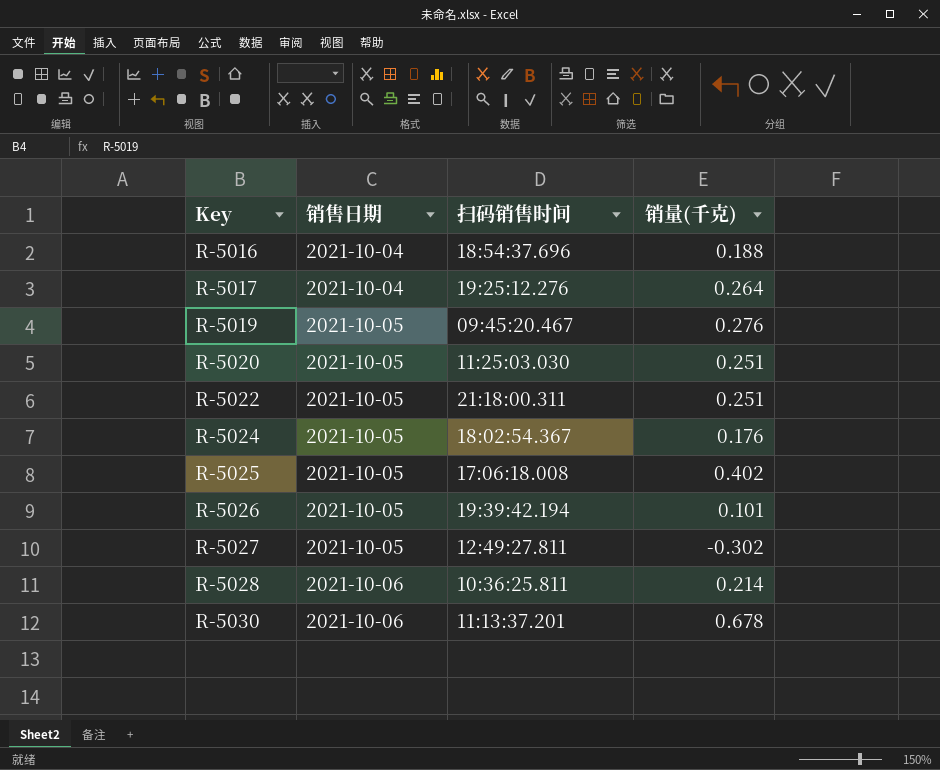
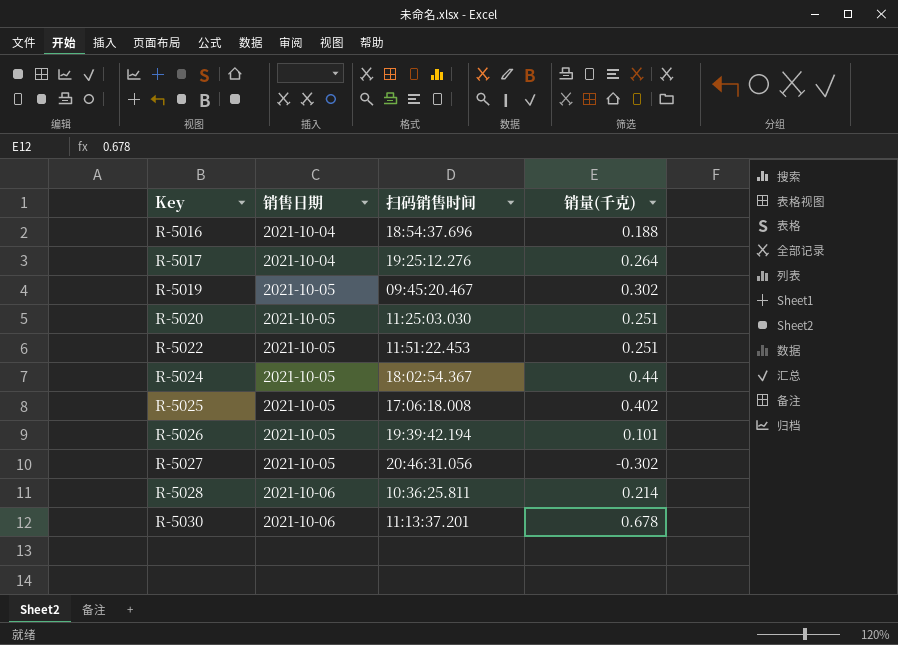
R-5019 | 销量(千克): 0.276 -> 0.302
R-5022 | 扫码销售时间: 21:18:00.311 -> 11:51:22.453
R-5024 | 销量(千克): 0.176 -> 0.44
R-5027 | 扫码销售时间: 12:49:27.811 -> 20:46:31.056

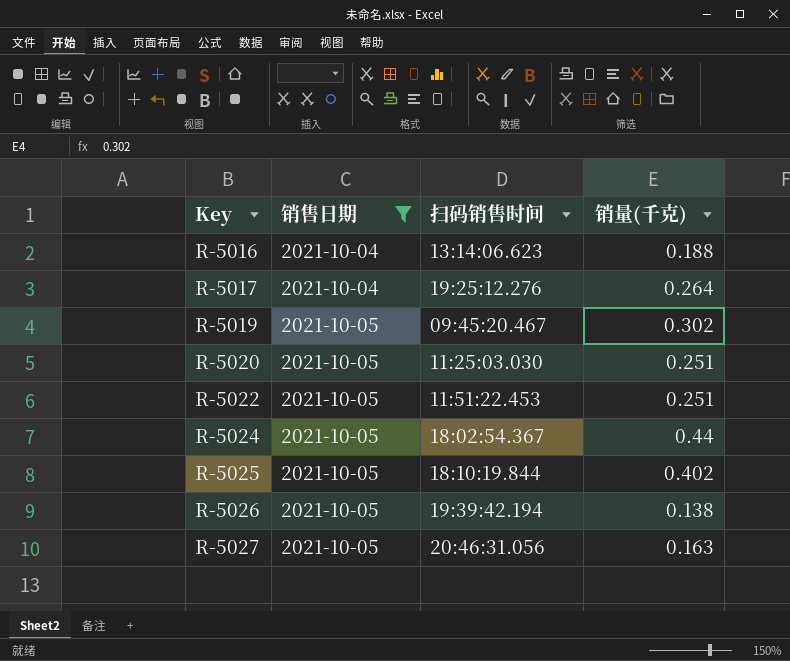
filter: none -> 销售日期 != 2021-10-06
R-5016 | 扫码销售时间: 18:54:37.696 -> 13:14:06.623
R-5025 | 扫码销售时间: 17:06:18.008 -> 18:10:19.844
R-5026 | 销量(千克): 0.101 -> 0.138
R-5027 | 销量(千克): -0.302 -> 0.163

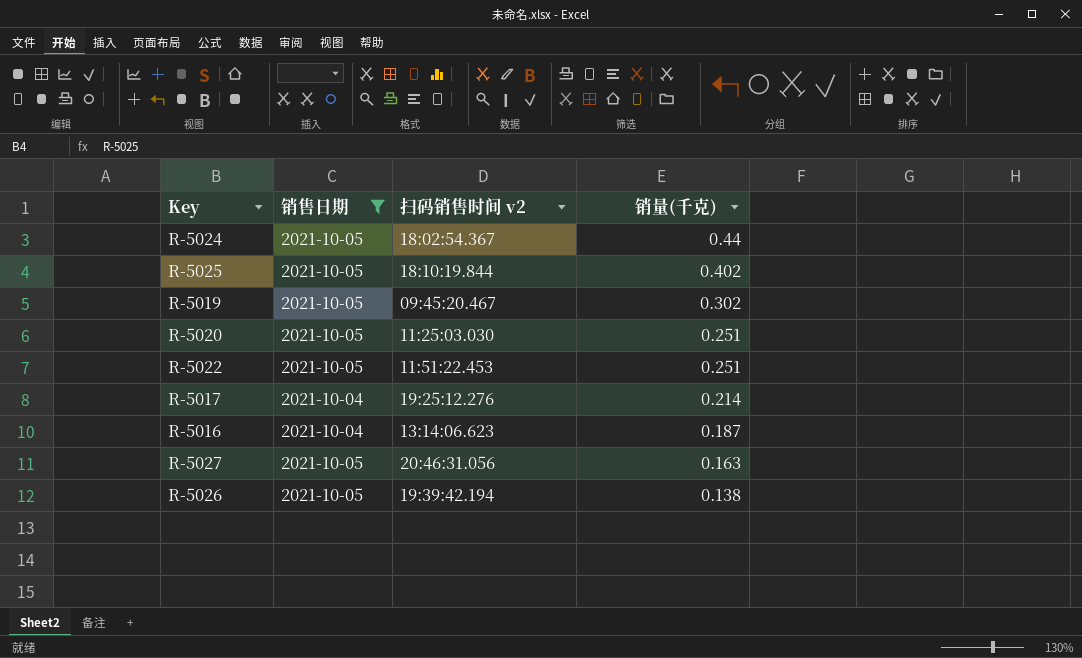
row order: Key ascending -> 销量(千克) descending
column name: 扫码销售时间 -> 扫码销售时间 v2
R-5017 | 销量(千克): 0.264 -> 0.214
R-5016 | 销量(千克): 0.188 -> 0.187

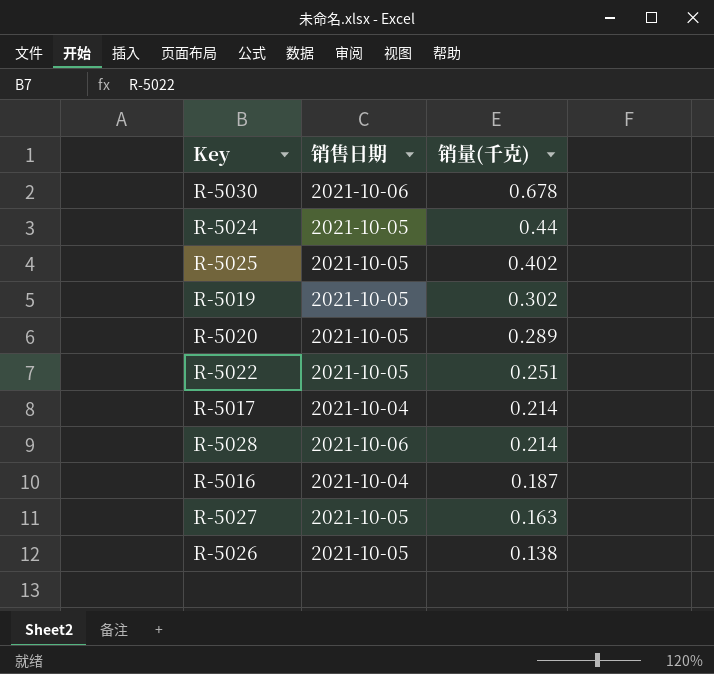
filter: 销售日期 != 2021-10-06 -> none
column 扫码销售时间 v2 | position: 3 -> none
R-5020 | 销量(千克): 0.251 -> 0.289

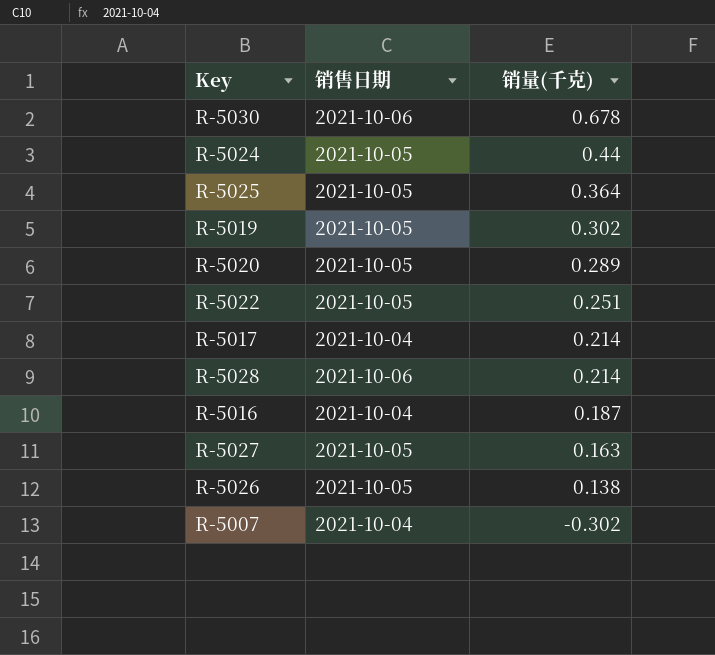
R-5025 | 销量(千克): 0.402 -> 0.364
row R-5007: none -> 2021-10-04 | -0.302

